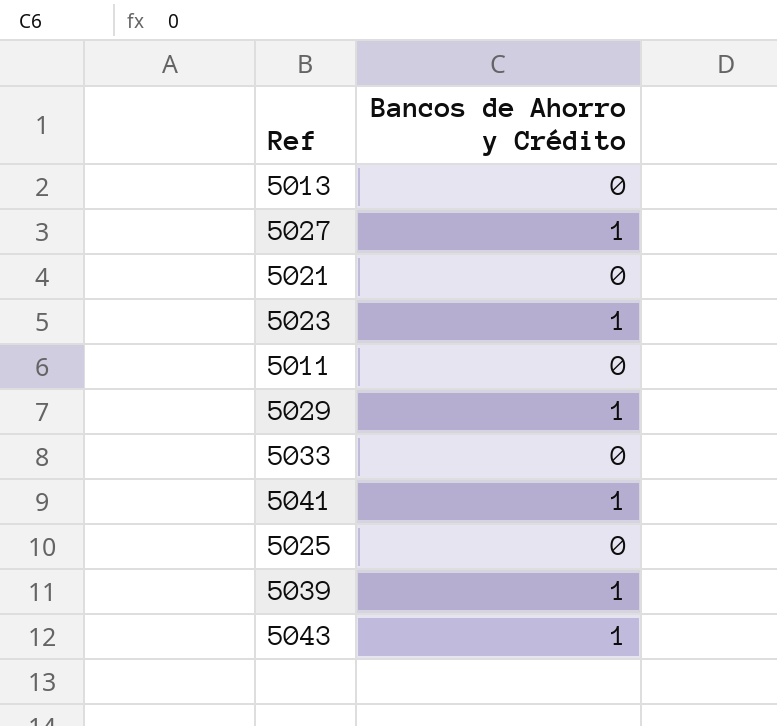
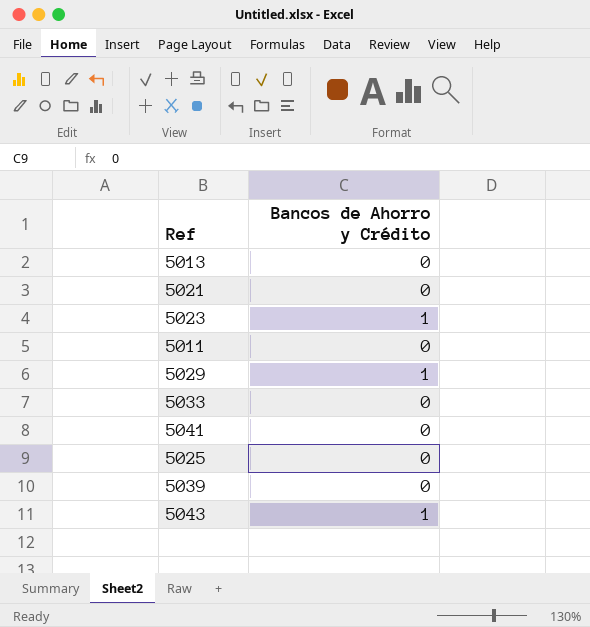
row 5027: 1 -> none
5041 | Bancos de Ahorro y Crédito: 1 -> 0
5039 | Bancos de Ahorro y Crédito: 1 -> 0

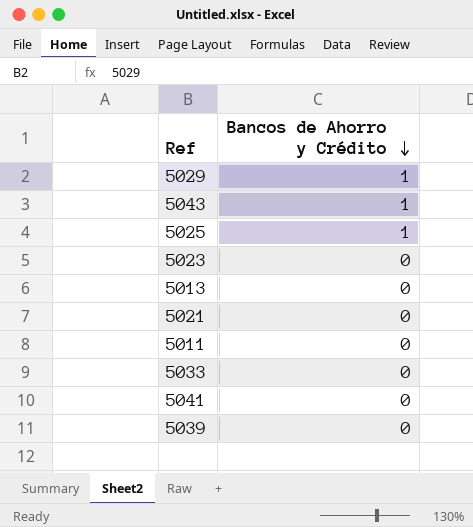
row order: none -> Bancos de Ahorro y Crédito descending
5025 | Bancos de Ahorro y Crédito: 0 -> 1
5023 | Bancos de Ahorro y Crédito: 1 -> 0

